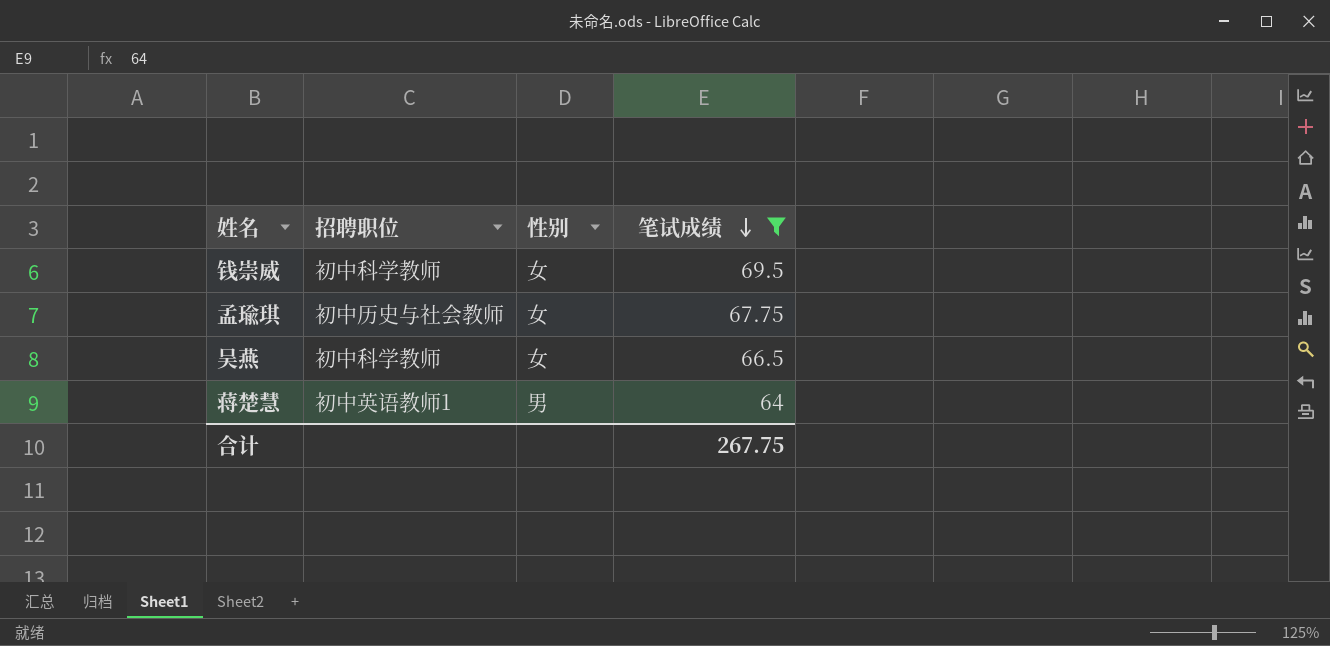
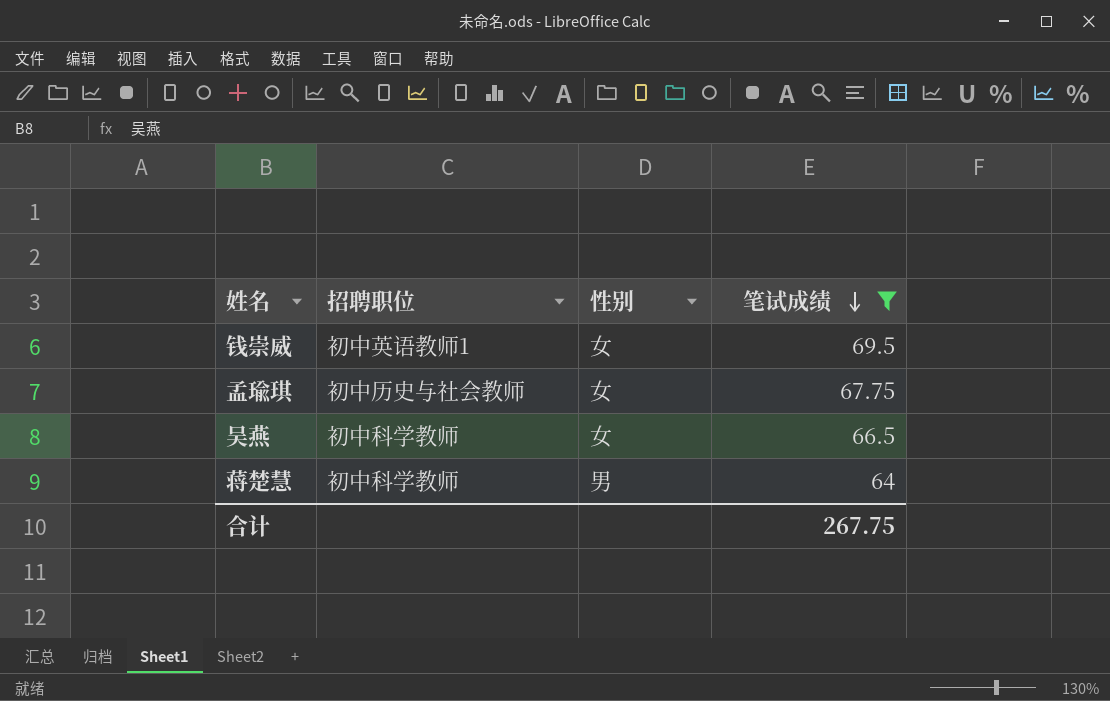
钱崇威 | 招聘职位: 初中科学教师 -> 初中英语教师1
蒋楚慧 | 招聘职位: 初中英语教师1 -> 初中科学教师

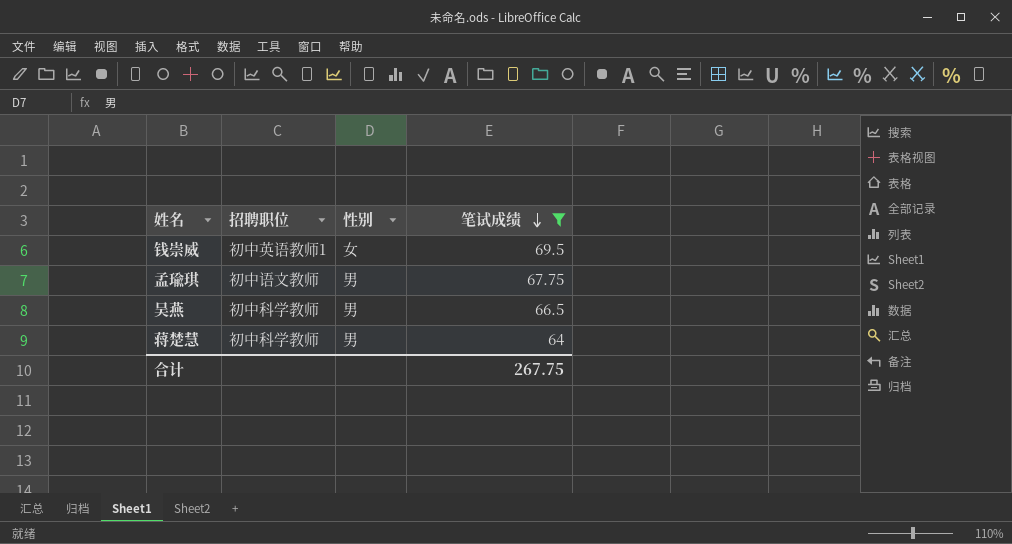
孟瑜琪 | 招聘职位: 初中历史与社会教师 -> 初中语文教师
孟瑜琪 | 性别: 女 -> 男
吴燕 | 性别: 女 -> 男

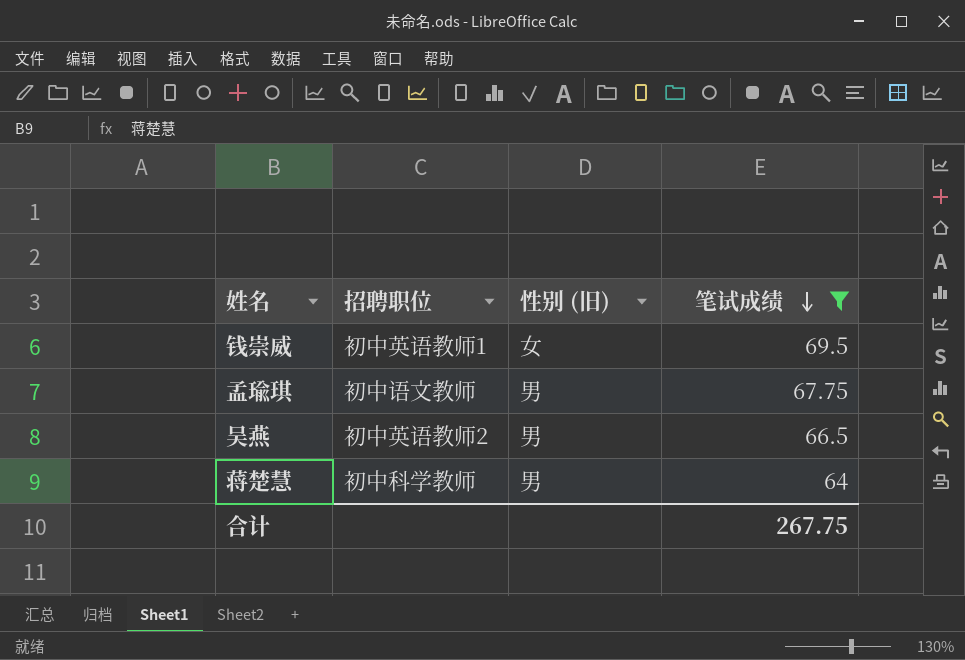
column name: 性别 -> 性别 (旧)
吴燕 | 招聘职位: 初中科学教师 -> 初中英语教师2

